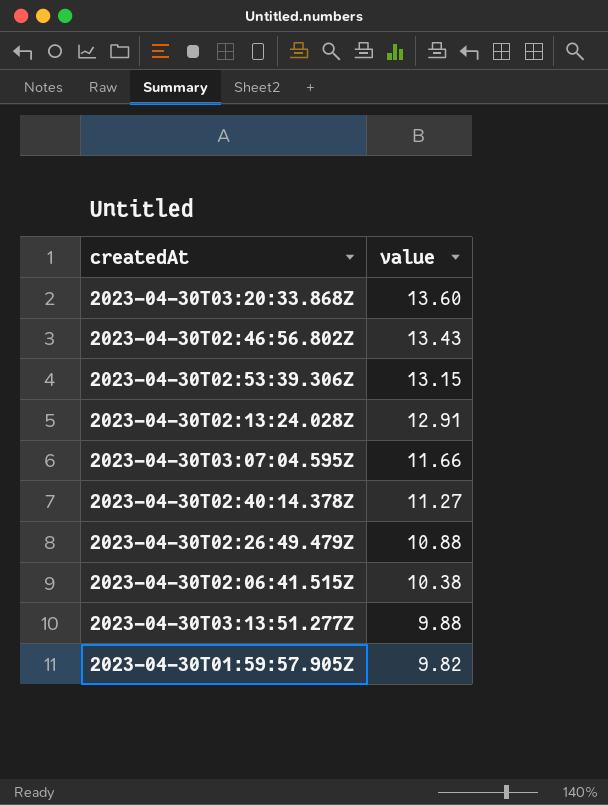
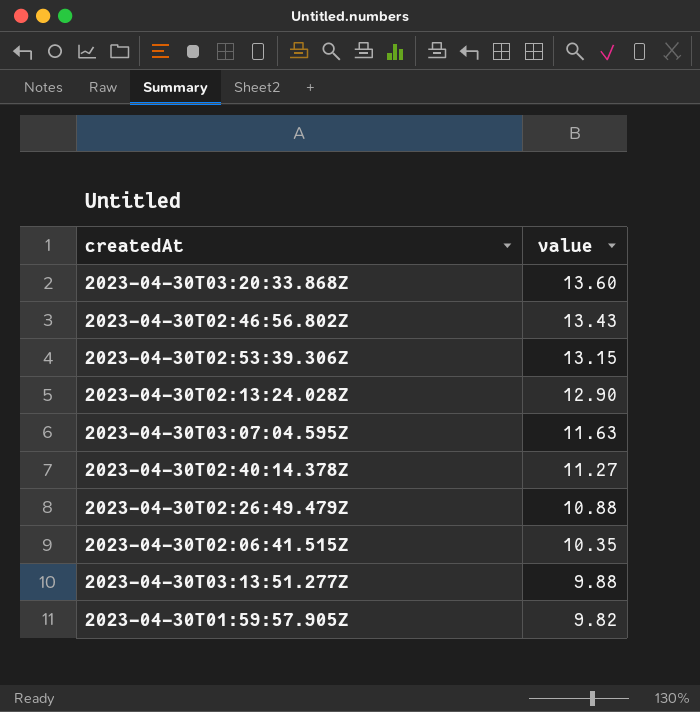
2023-04-30T02:13:24.028Z | value: 12.91 -> 12.90
2023-04-30T03:07:04.595Z | value: 11.66 -> 11.63
2023-04-30T02:06:41.515Z | value: 10.38 -> 10.35

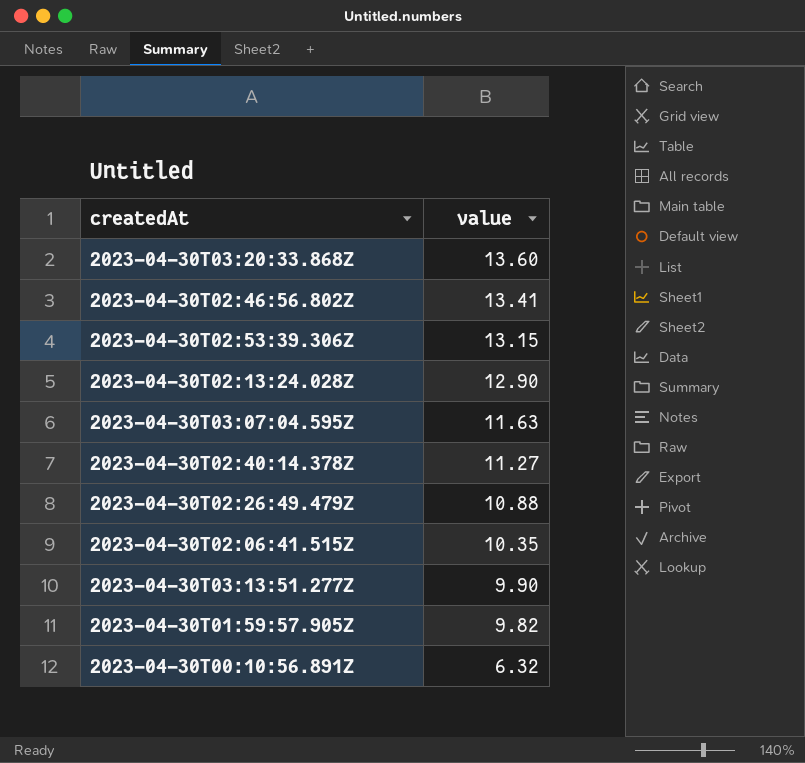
2023-04-30T02:46:56.802Z | value: 13.43 -> 13.41
2023-04-30T03:13:51.277Z | value: 9.88 -> 9.90
row 2023-04-30T00:10:56.891Z: none -> 6.32

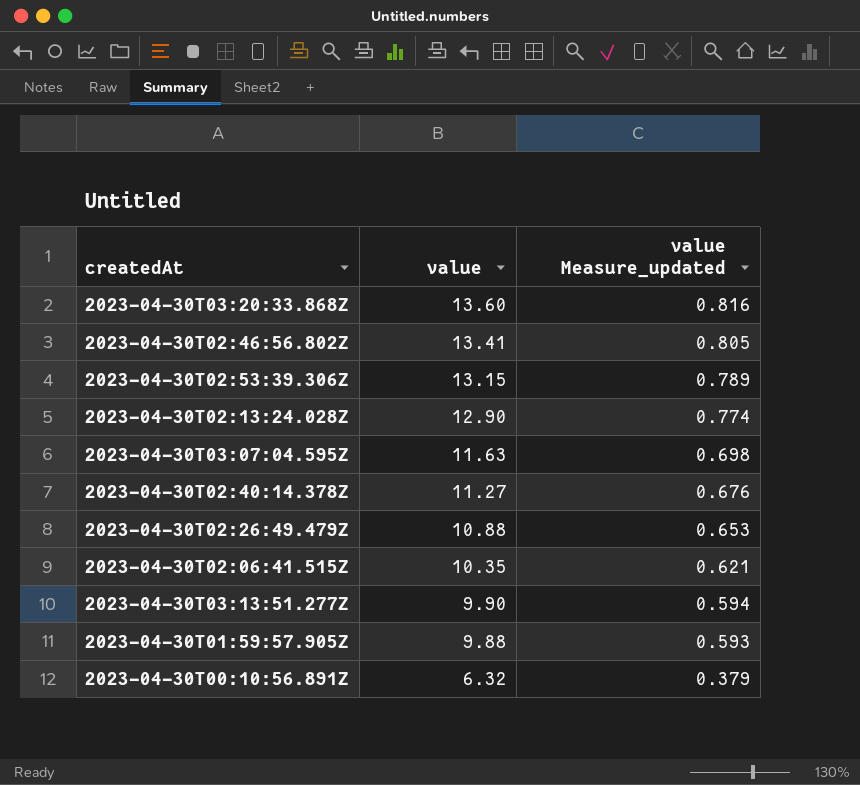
column value Measure_updated | formula: none -> [value] * 0.06
2023-04-30T01:59:57.905Z | value: 9.82 -> 9.88

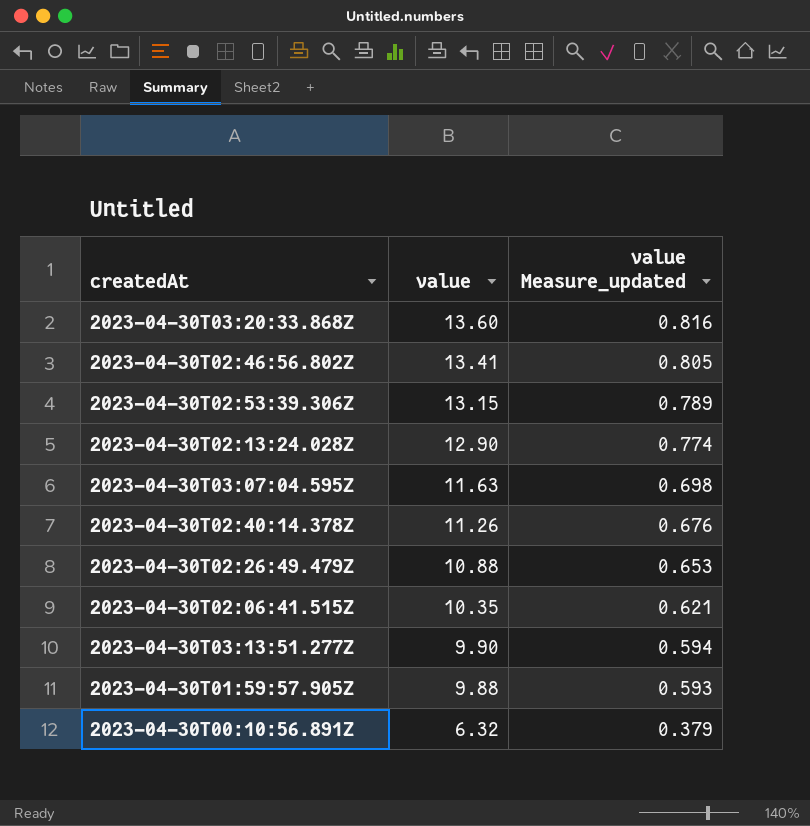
2023-04-30T02:40:14.378Z | value: 11.27 -> 11.26

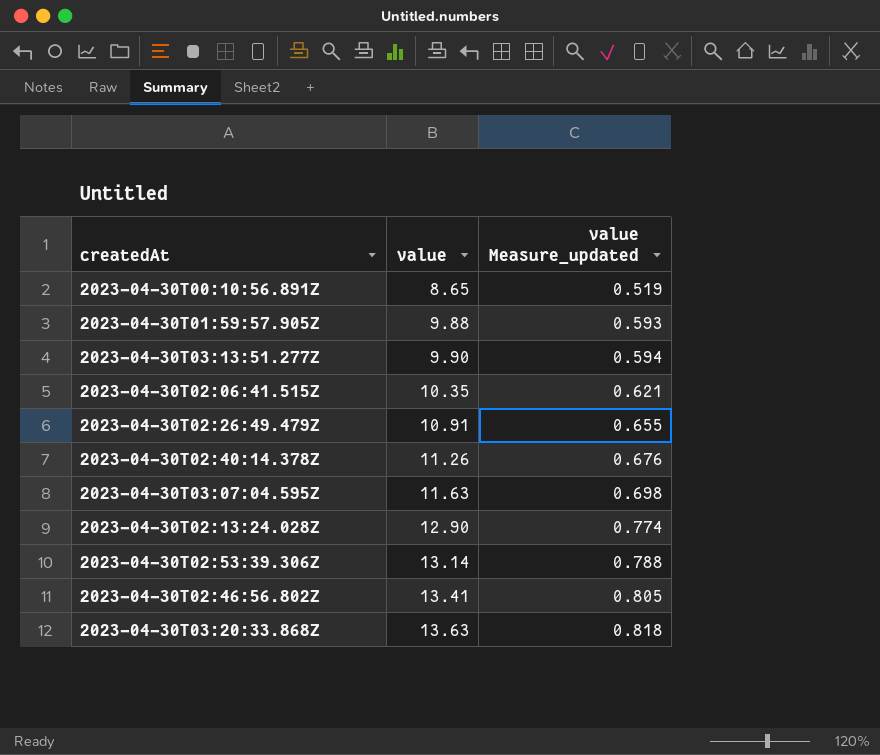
row order: value descending -> value ascending
2023-04-30T00:10:56.891Z | value: 6.32 -> 8.65
2023-04-30T00:10:56.891Z | value Measure_updated: 0.379 -> 0.519
2023-04-30T02:26:49.479Z | value: 10.88 -> 10.91
2023-04-30T02:26:49.479Z | value Measure_updated: 0.653 -> 0.655
2023-04-30T02:53:39.306Z | value: 13.15 -> 13.14
2023-04-30T02:53:39.306Z | value Measure_updated: 0.789 -> 0.788
2023-04-30T03:20:33.868Z | value: 13.60 -> 13.63
2023-04-30T03:20:33.868Z | value Measure_updated: 0.816 -> 0.818

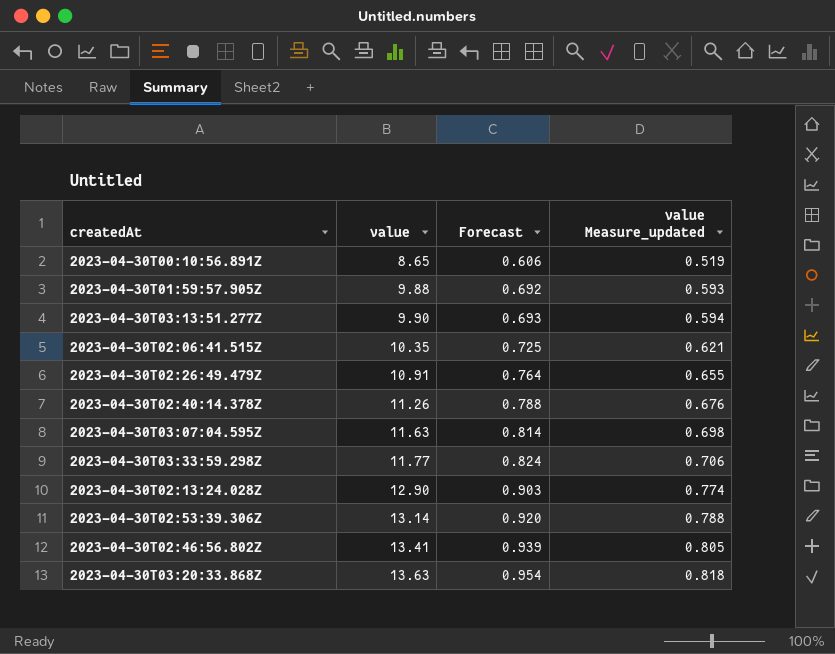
column Forecast | formula: none -> [value] * 0.07
row 2023-04-30T03:33:59.298Z: none -> 11.77 | 0.824 | 0.706

